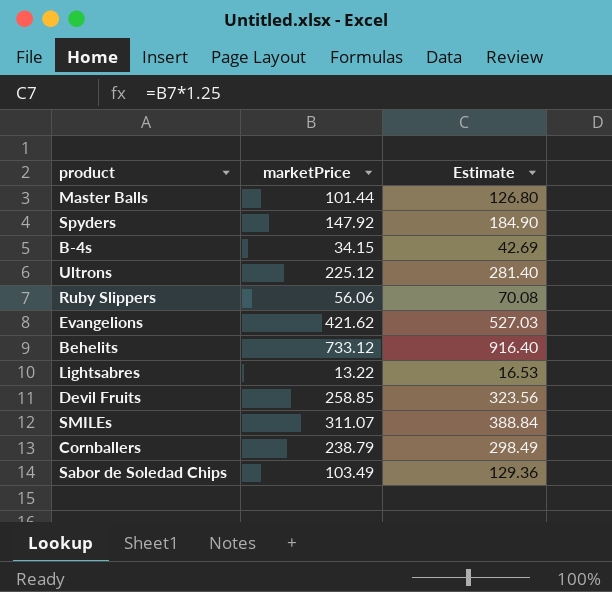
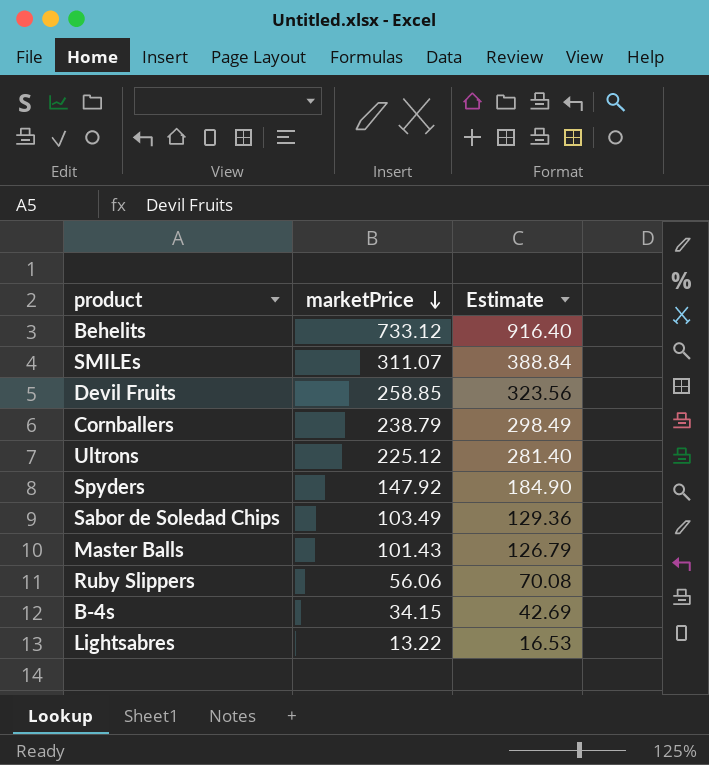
row order: none -> marketPrice descending
row Evangelions: 421.62 | 527.03 -> none
Master Balls | marketPrice: 101.44 -> 101.43
Master Balls | Estimate: 126.80 -> 126.79

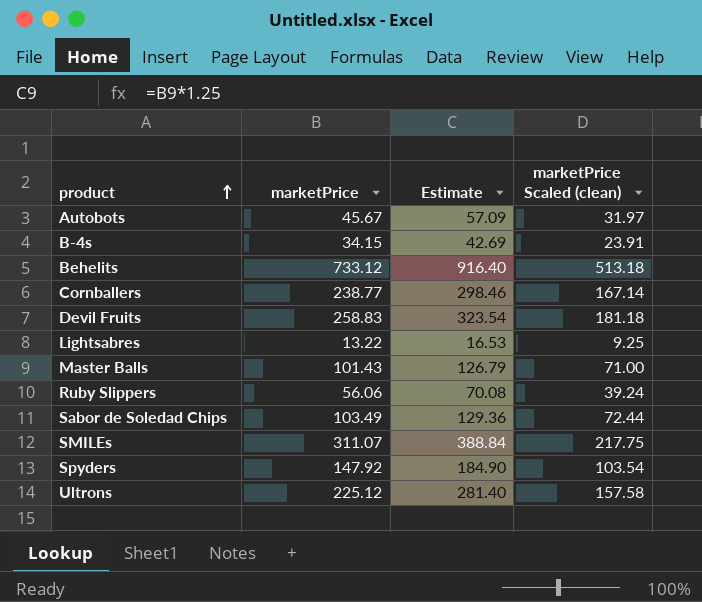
row order: marketPrice descending -> product ascending
column marketPrice Scaled (clean) | formula: none -> [marketPrice] * 0.7
row Autobots: none -> 45.67 | 57.09 | 31.97
Cornballers | marketPrice: 238.79 -> 238.77
Cornballers | Estimate: 298.49 -> 298.46
Devil Fruits | marketPrice: 258.85 -> 258.83
Devil Fruits | Estimate: 323.56 -> 323.54

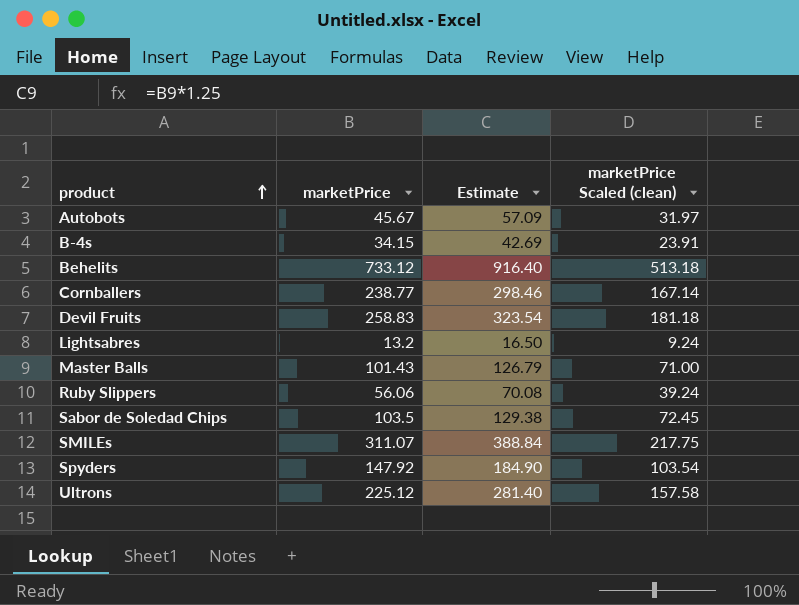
Lightsabres | marketPrice: 13.22 -> 13.2
Lightsabres | Estimate: 16.53 -> 16.50
Lightsabres | marketPrice Scaled (clean): 9.25 -> 9.24
Sabor de Soledad Chips | marketPrice: 103.49 -> 103.5
Sabor de Soledad Chips | Estimate: 129.36 -> 129.38
Sabor de Soledad Chips | marketPrice Scaled (clean): 72.44 -> 72.45

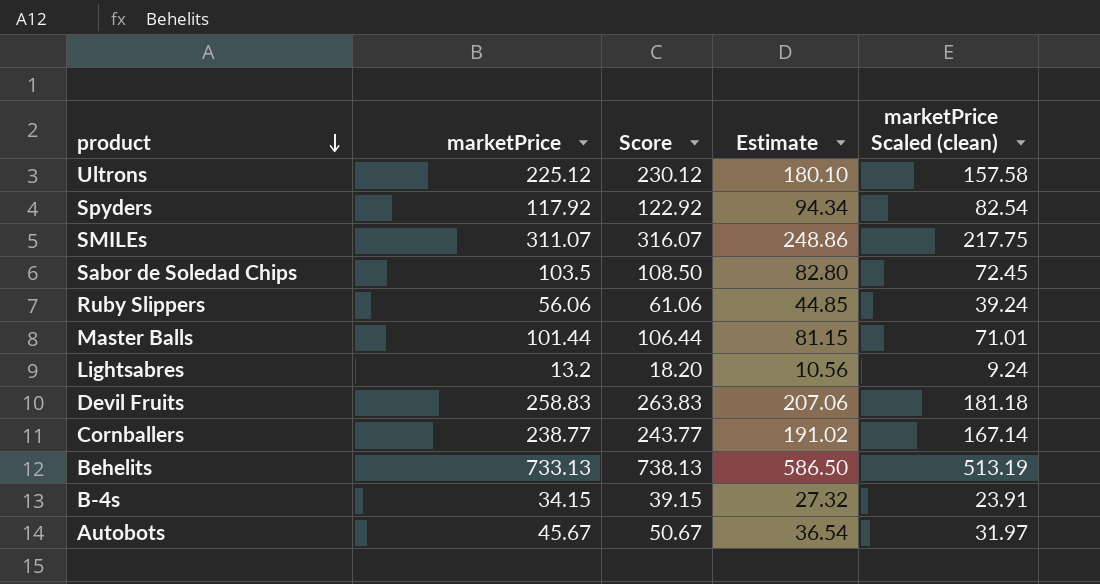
row order: product ascending -> product descending
column Score | formula: none -> [marketPrice] + 5
column Estimate | formula: [marketPrice] * 1.25 -> [marketPrice] * 0.8
Spyders | marketPrice: 147.92 -> 117.92
Spyders | marketPrice Scaled (clean): 103.54 -> 82.54
Master Balls | marketPrice: 101.43 -> 101.44
Master Balls | marketPrice Scaled (clean): 71.00 -> 71.01
Behelits | marketPrice: 733.12 -> 733.13
Behelits | marketPrice Scaled (clean): 513.18 -> 513.19

